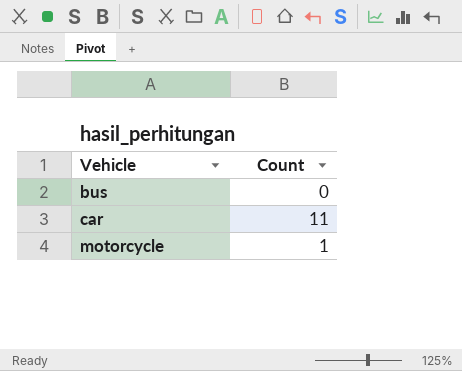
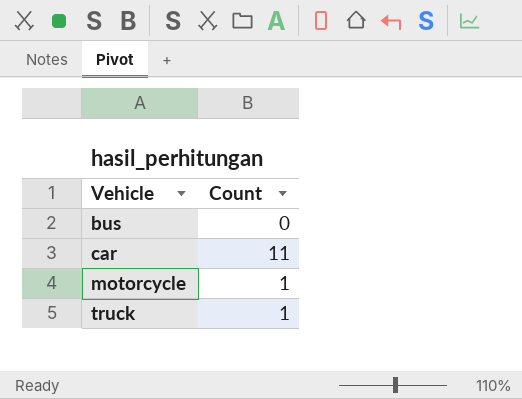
row truck: none -> 1

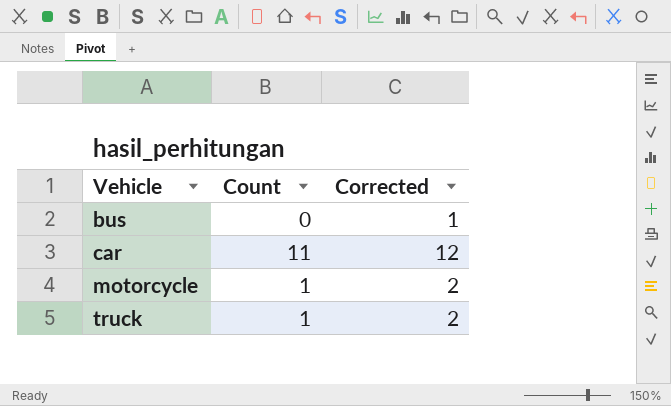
column Corrected | formula: none -> [Count] + 1

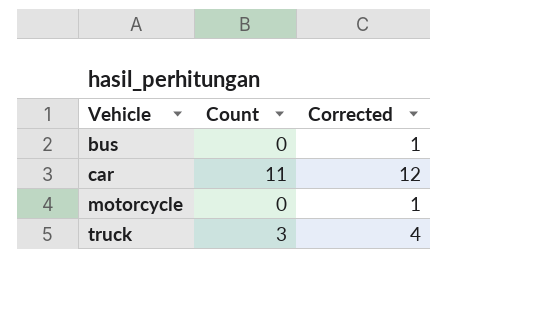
motorcycle | Count: 1 -> 0
motorcycle | Corrected: 2 -> 1
truck | Count: 1 -> 3
truck | Corrected: 2 -> 4

